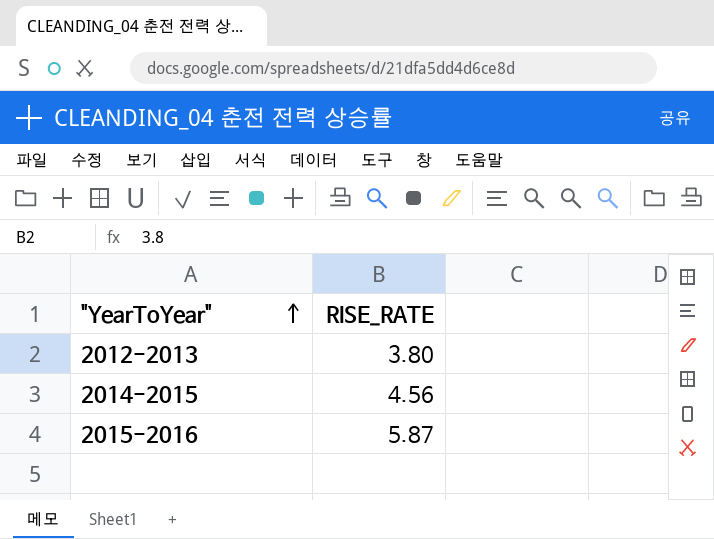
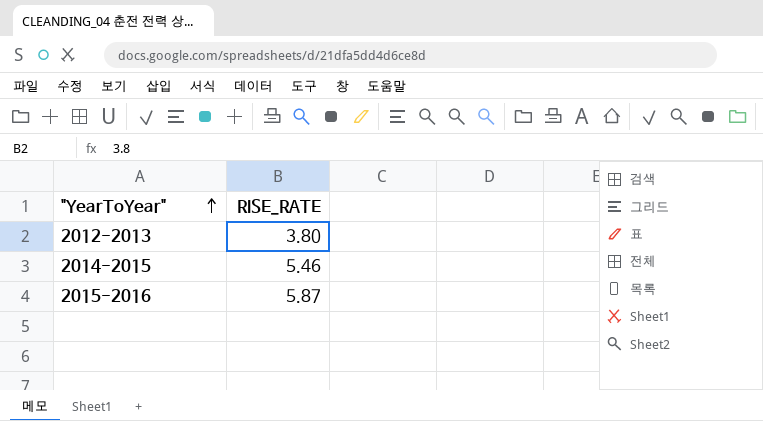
2014-2015 | RISE_RATE: 4.56 -> 5.46

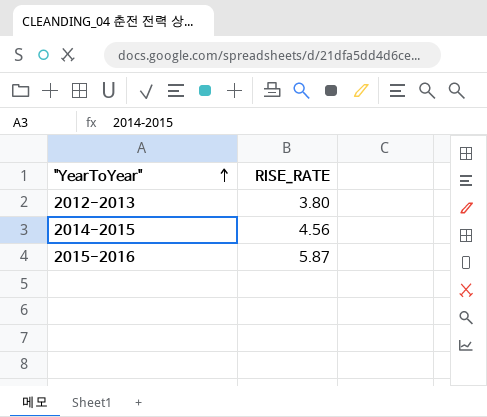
2014-2015 | RISE_RATE: 5.46 -> 4.56

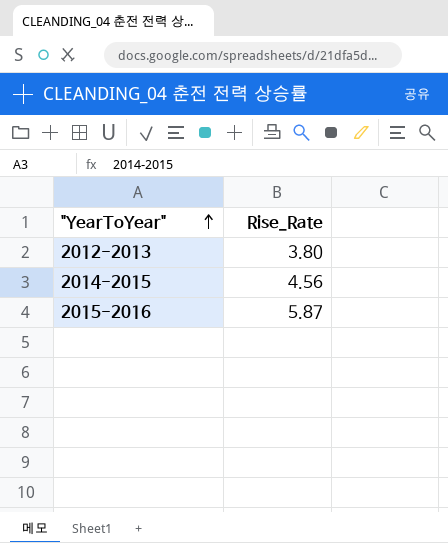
column name: RISE_RATE -> Rise_Rate

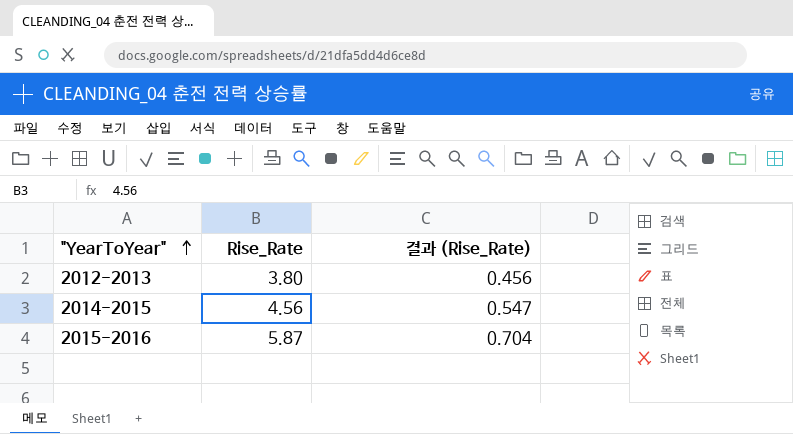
column 결과 (Rise_Rate) | formula: none -> [Rise_Rate] * 0.12

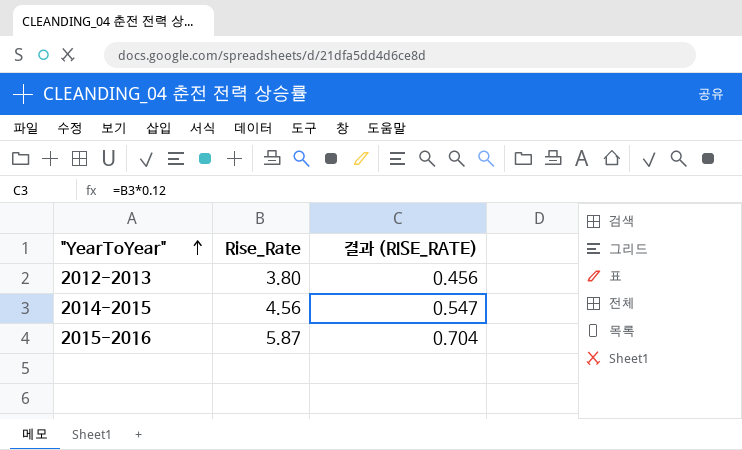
column name: 결과 (Rise_Rate) -> 결과 (RISE_RATE)

